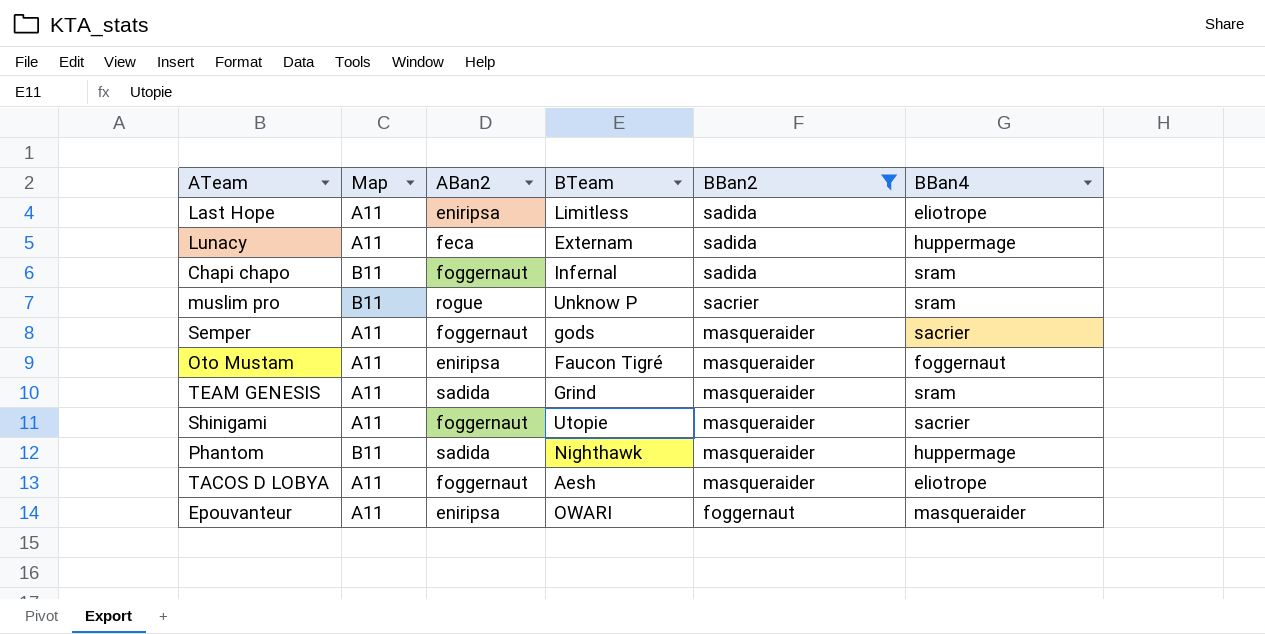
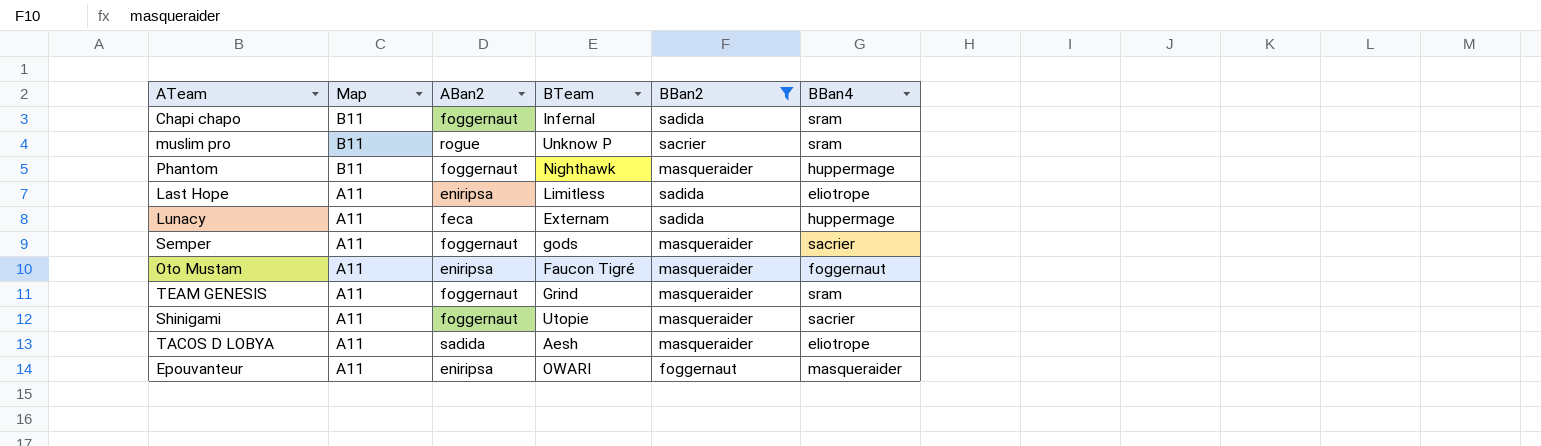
row order: BBan2 descending -> Map descending
Phantom | ABan2: sadida -> foggernaut
TEAM GENESIS | ABan2: sadida -> foggernaut
TACOS D LOBYA | ABan2: foggernaut -> sadida

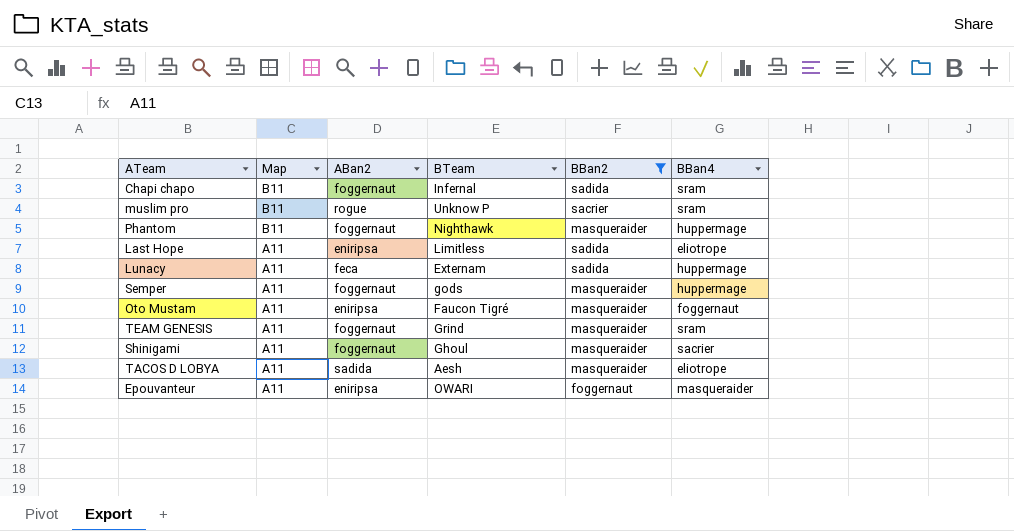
Semper | BBan4: sacrier -> huppermage
Shinigami | BTeam: Utopie -> Ghoul

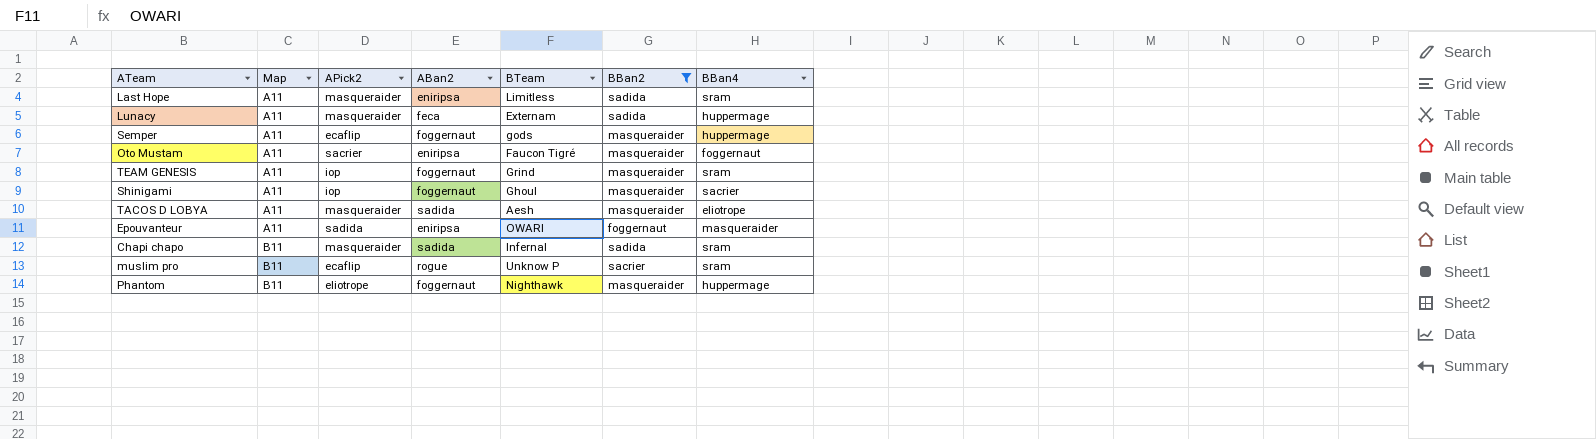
row order: Map descending -> Map ascending
column APick2 | position: none -> 3
Last Hope | BBan4: eliotrope -> sram
Chapi chapo | ABan2: foggernaut -> sadida

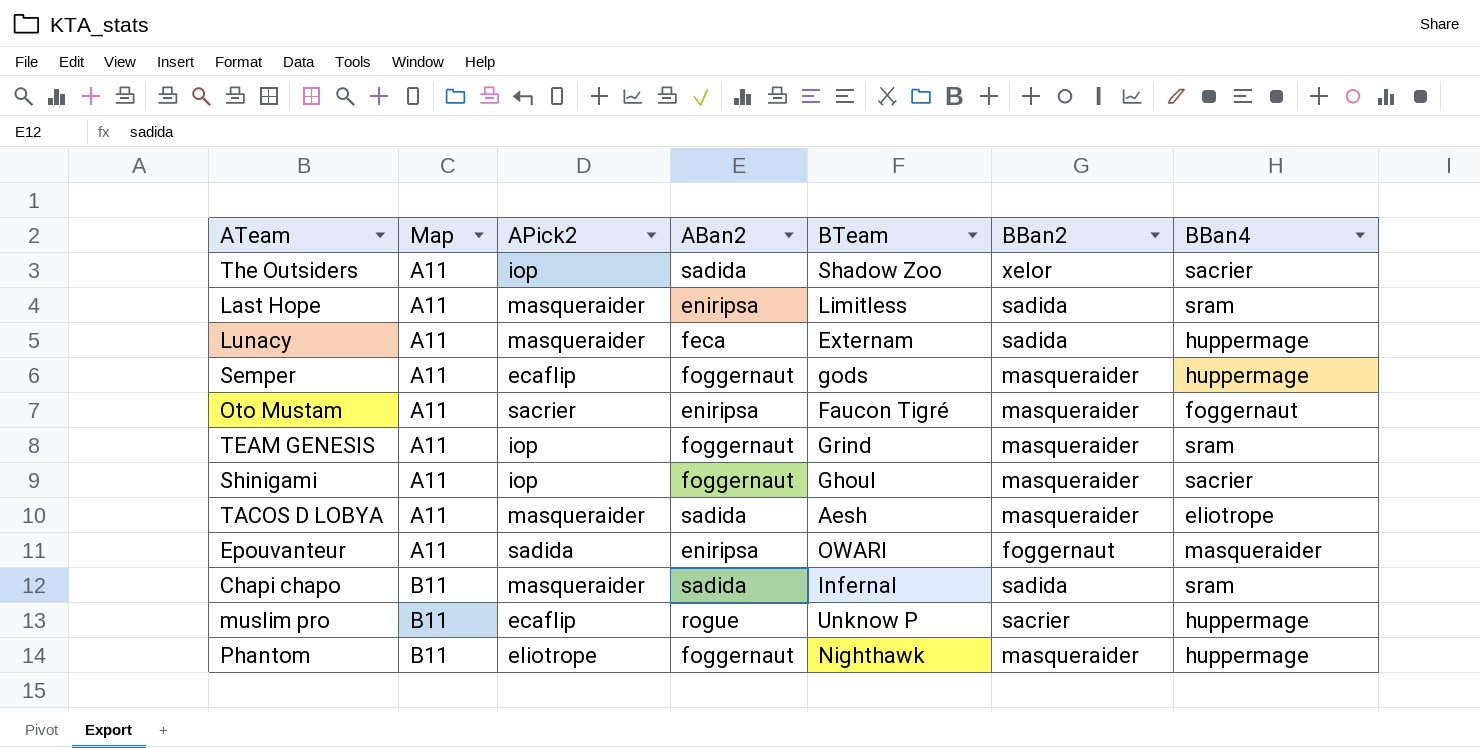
filter: BBan2 != xelor -> none
muslim pro | BBan4: sram -> huppermage

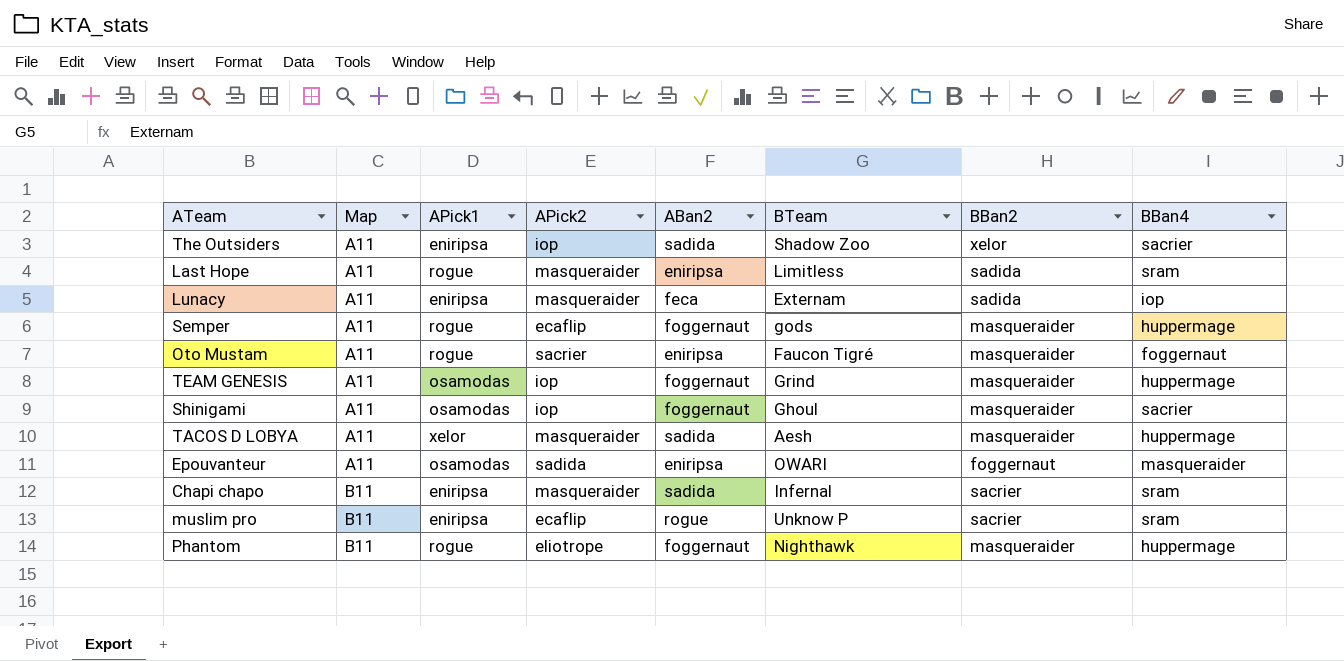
column APick1 | position: none -> 3
Lunacy | BBan4: huppermage -> iop
TEAM GENESIS | BBan4: sram -> huppermage
TACOS D LOBYA | BBan4: eliotrope -> huppermage
Chapi chapo | BBan2: sadida -> sacrier
muslim pro | BBan4: huppermage -> sram

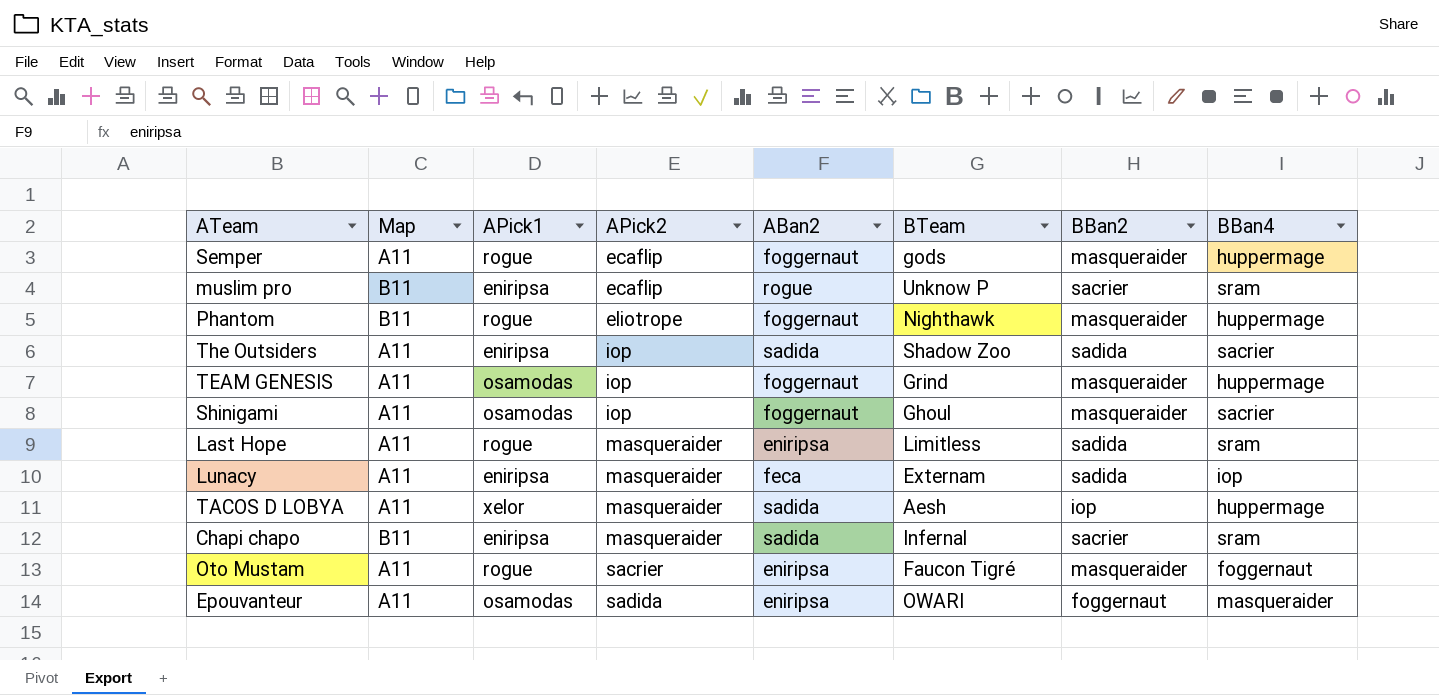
row order: Map ascending -> APick2 ascending
The Outsiders | BBan2: xelor -> sadida
TACOS D LOBYA | BBan2: masqueraider -> iop

